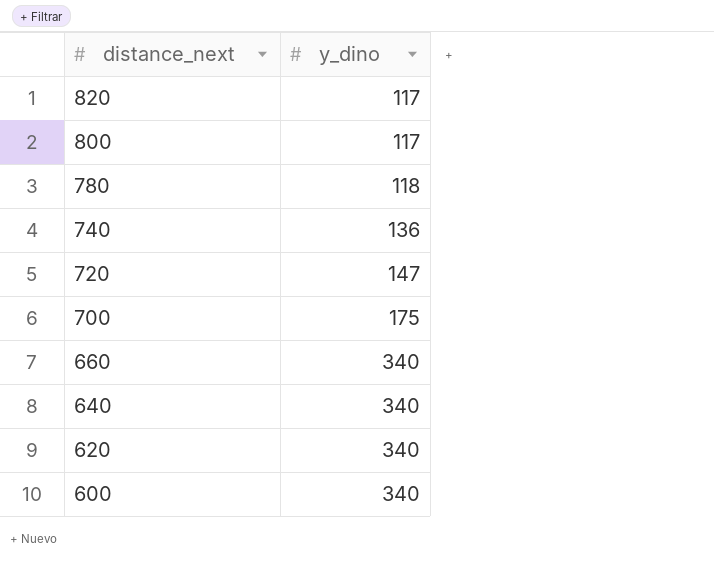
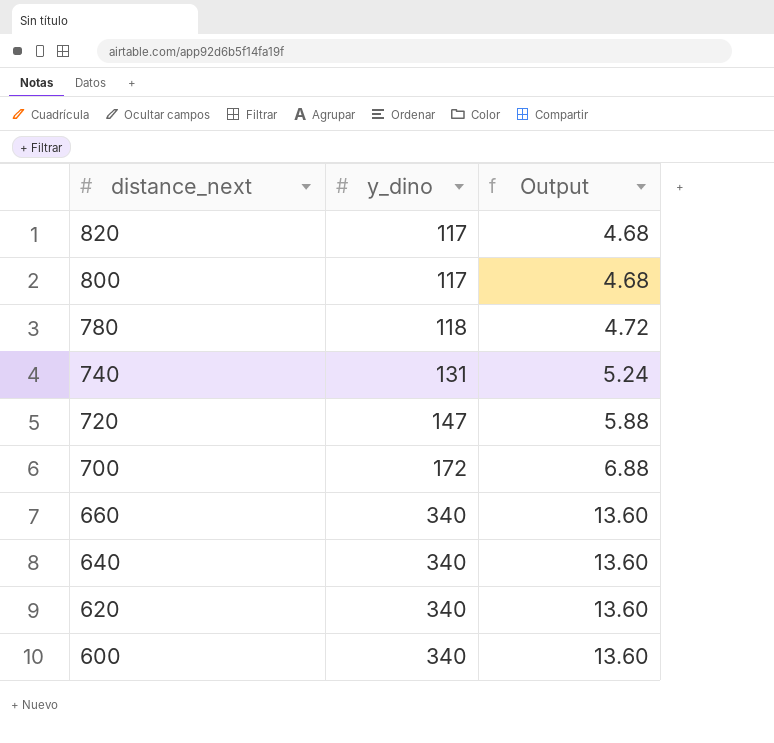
column Output | formula: none -> [y_dino] * 0.04
740 | y_dino: 136 -> 131
700 | y_dino: 175 -> 172

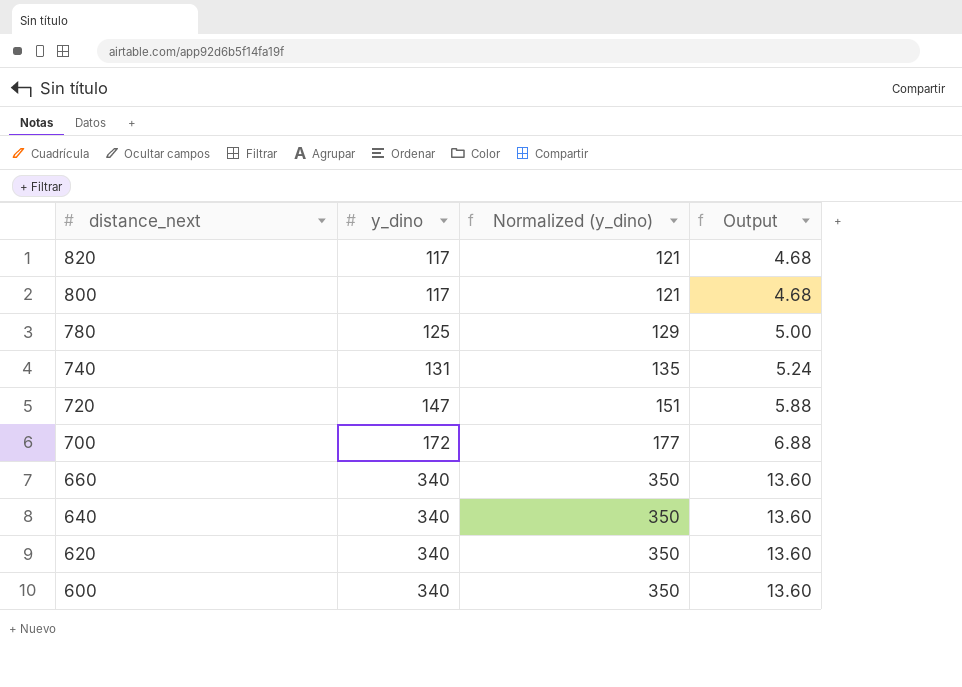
column Normalized (y_dino) | formula: none -> [y_dino] * 1.03
780 | y_dino: 118 -> 125
780 | Output: 4.72 -> 5.00

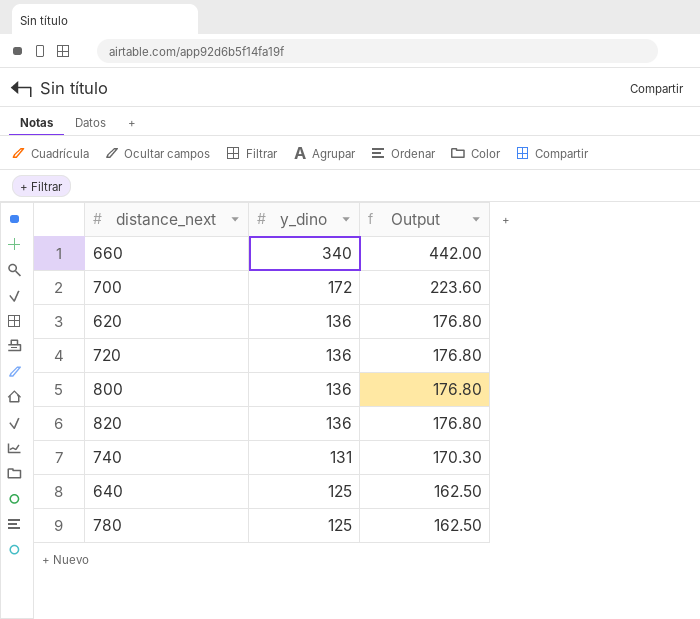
row order: distance_next descending -> y_dino descending
column Normalized (y_dino) | formula: [y_dino] * 1.03 -> none
column Output | formula: [y_dino] * 0.04 -> [y_dino] * 1.3
row 600: 340 | 350 | 13.60 -> none
620 | y_dino: 340 -> 136
720 | y_dino: 147 -> 136
800 | y_dino: 117 -> 136
820 | y_dino: 117 -> 136
640 | y_dino: 340 -> 125

